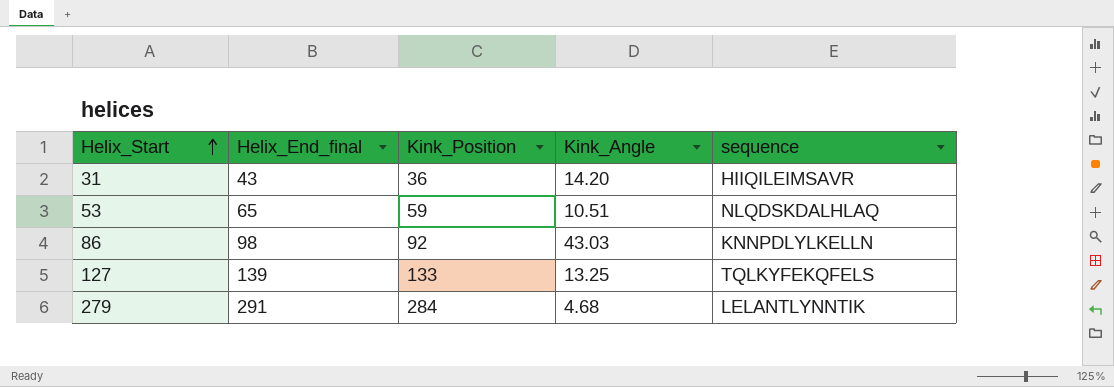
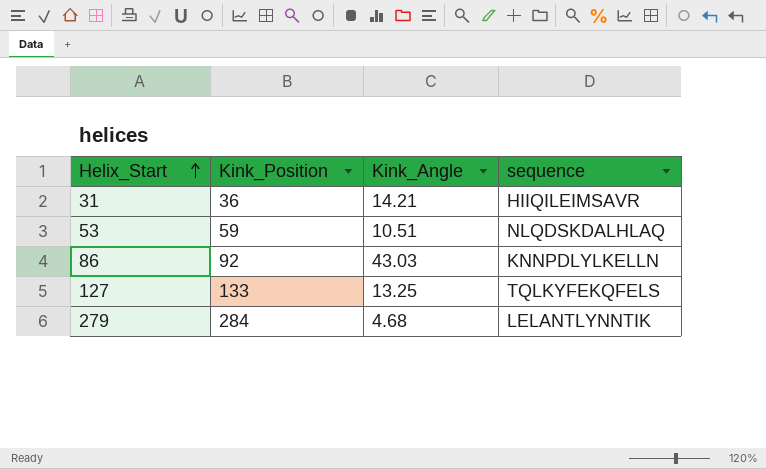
column Helix_End_final | position: 2 -> none
31 | Kink_Angle: 14.20 -> 14.21

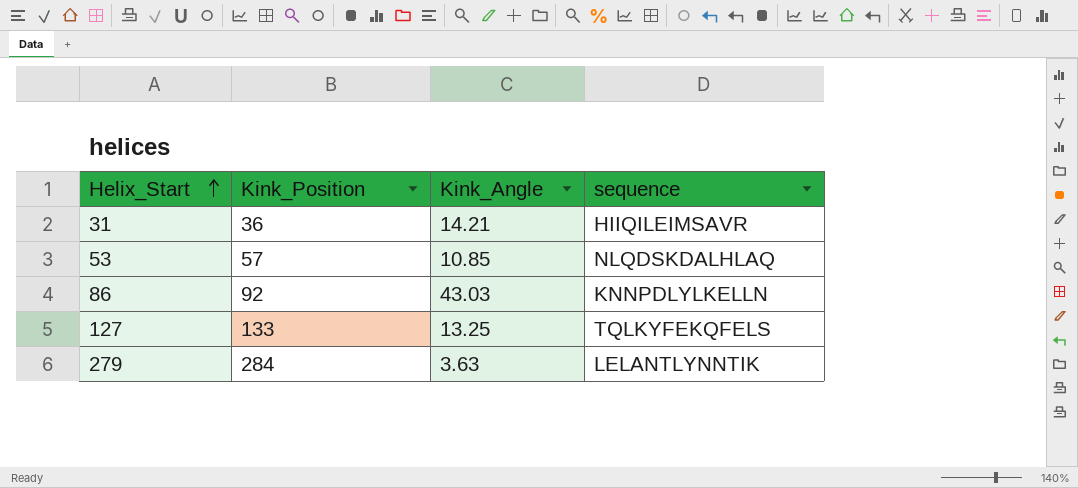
53 | Kink_Position: 59 -> 57
53 | Kink_Angle: 10.51 -> 10.85
279 | Kink_Angle: 4.68 -> 3.63

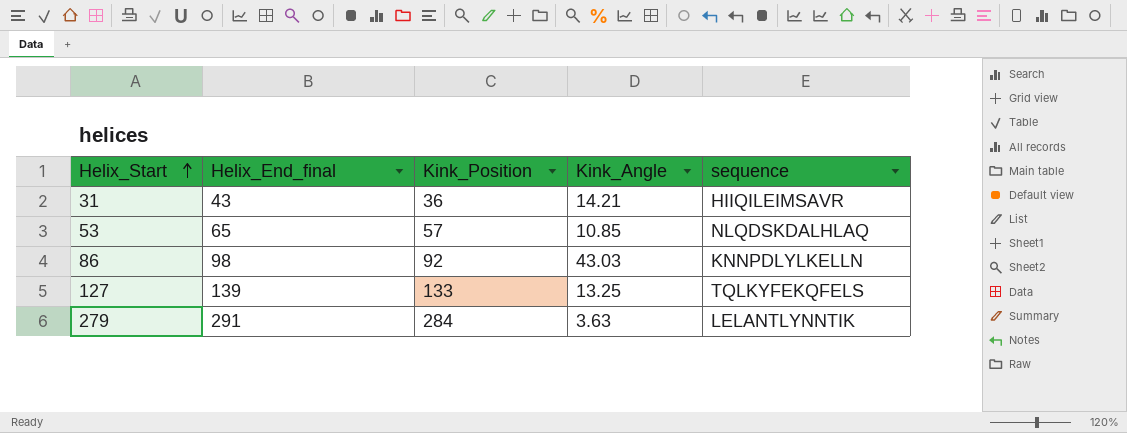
column Helix_End_final | position: none -> 2

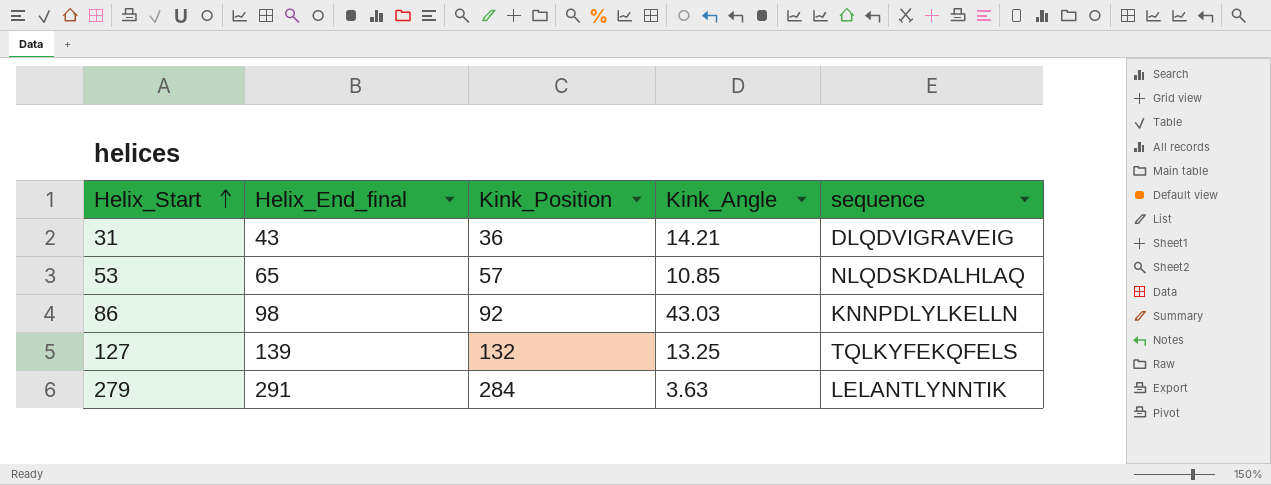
31 | sequence: HIIQILEIMSAVR -> DLQDVIGRAVEIG
127 | Kink_Position: 133 -> 132

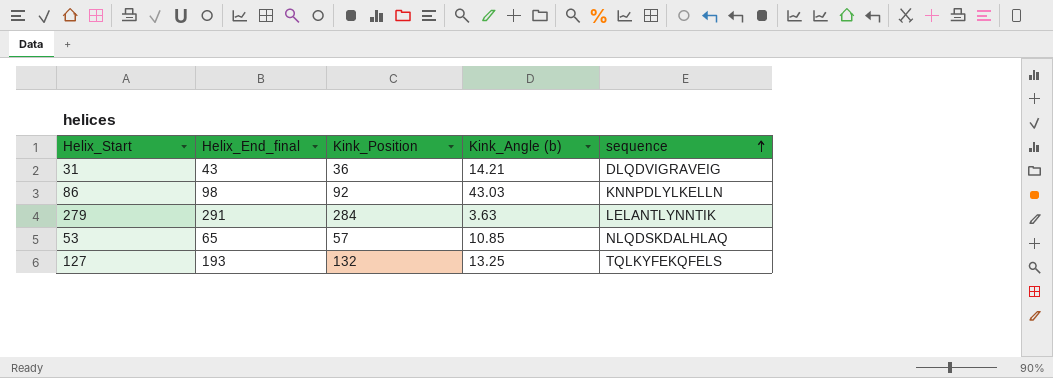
row order: Helix_Start ascending -> sequence ascending
column name: Kink_Angle -> Kink_Angle (b)
127 | Helix_End_final: 139 -> 193

